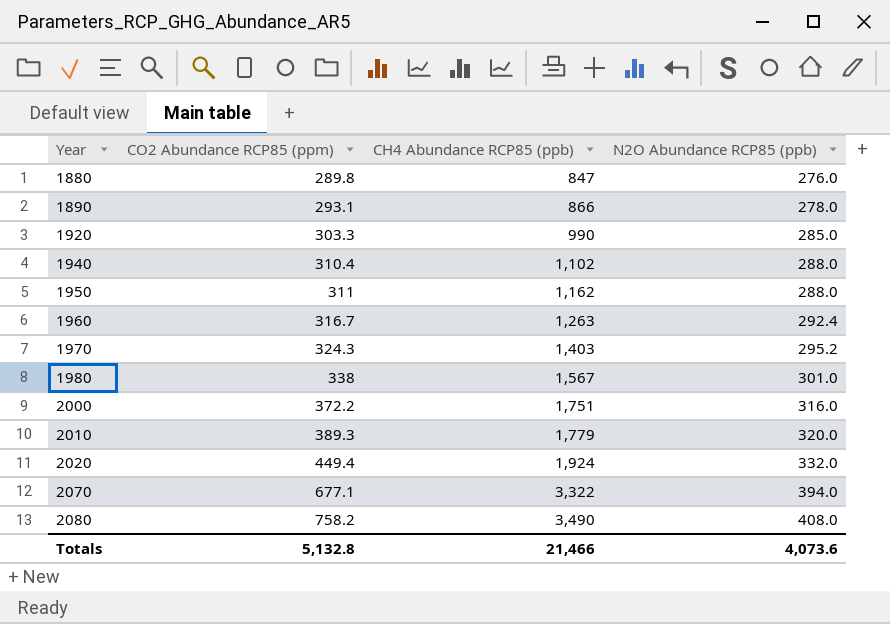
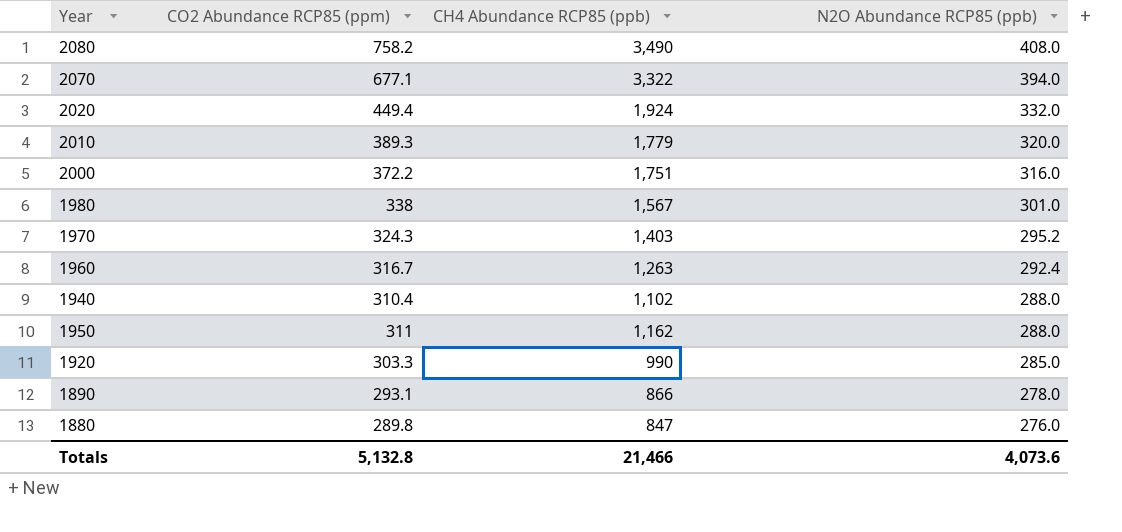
row order: Year ascending -> N2O Abundance RCP85 (ppb) descending

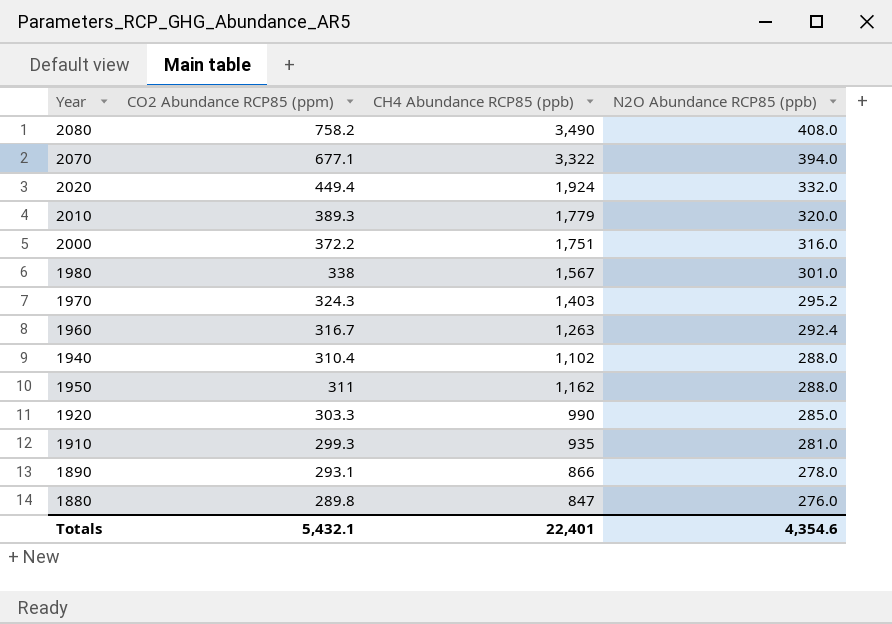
row 1910: none -> 299.3 | 935 | 281.0
Totals | CO2 Abundance RCP85 (ppm): 5,132.8 -> 5,432.1
Totals | CH4 Abundance RCP85 (ppb): 21,466 -> 22,401
Totals | N2O Abundance RCP85 (ppb): 4,073.6 -> 4,354.6

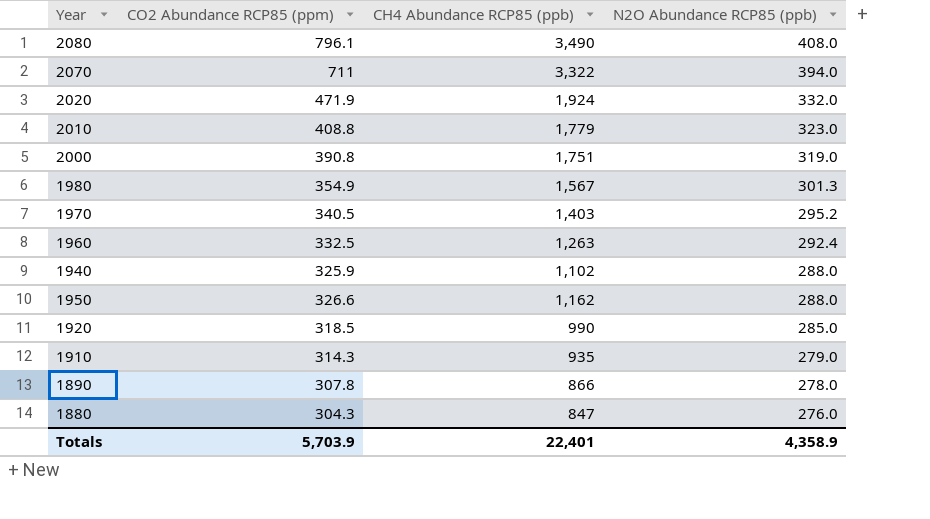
2080 | CO2 Abundance RCP85 (ppm): 758.2 -> 796.1
2070 | CO2 Abundance RCP85 (ppm): 677.1 -> 711
2020 | CO2 Abundance RCP85 (ppm): 449.4 -> 471.9
2010 | CO2 Abundance RCP85 (ppm): 389.3 -> 408.8
2010 | N2O Abundance RCP85 (ppb): 320.0 -> 323.0
2000 | CO2 Abundance RCP85 (ppm): 372.2 -> 390.8
2000 | N2O Abundance RCP85 (ppb): 316.0 -> 319.0
1980 | CO2 Abundance RCP85 (ppm): 338 -> 354.9
1980 | N2O Abundance RCP85 (ppb): 301.0 -> 301.3
1970 | CO2 Abundance RCP85 (ppm): 324.3 -> 340.5
1960 | CO2 Abundance RCP85 (ppm): 316.7 -> 332.5
1940 | CO2 Abundance RCP85 (ppm): 310.4 -> 325.9
1950 | CO2 Abundance RCP85 (ppm): 311 -> 326.6
1920 | CO2 Abundance RCP85 (ppm): 303.3 -> 318.5
1910 | CO2 Abundance RCP85 (ppm): 299.3 -> 314.3
1910 | N2O Abundance RCP85 (ppb): 281.0 -> 279.0
1890 | CO2 Abundance RCP85 (ppm): 293.1 -> 307.8
1880 | CO2 Abundance RCP85 (ppm): 289.8 -> 304.3
Totals | CO2 Abundance RCP85 (ppm): 5,432.1 -> 5,703.9
Totals | N2O Abundance RCP85 (ppb): 4,354.6 -> 4,358.9

